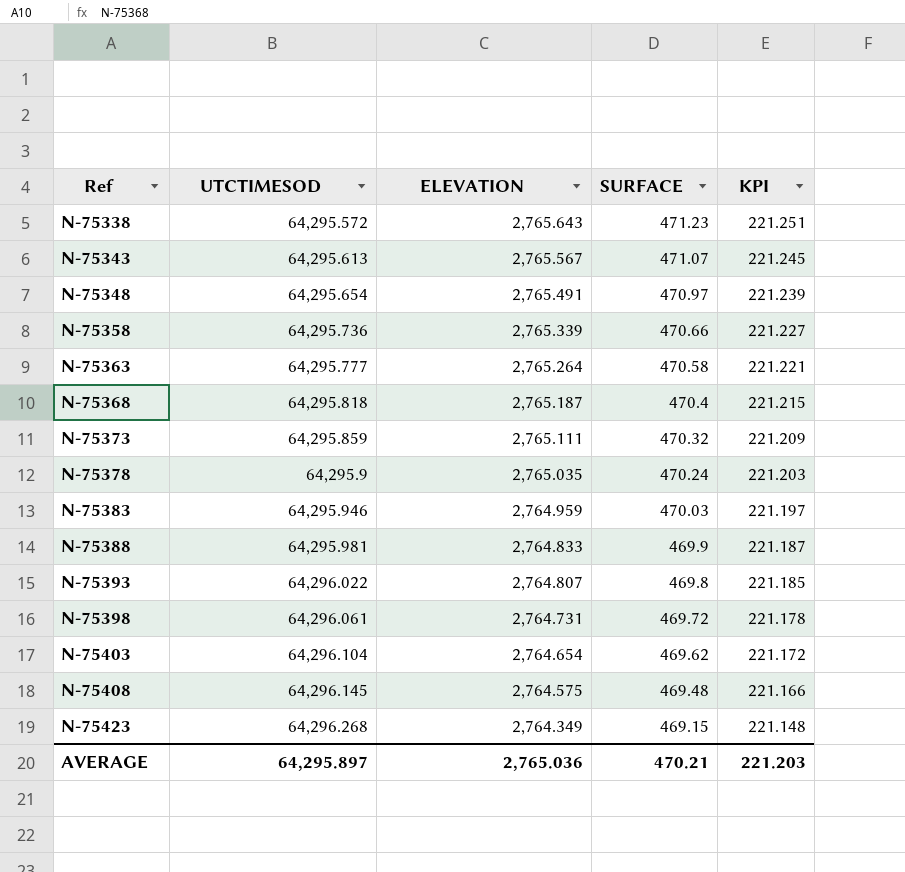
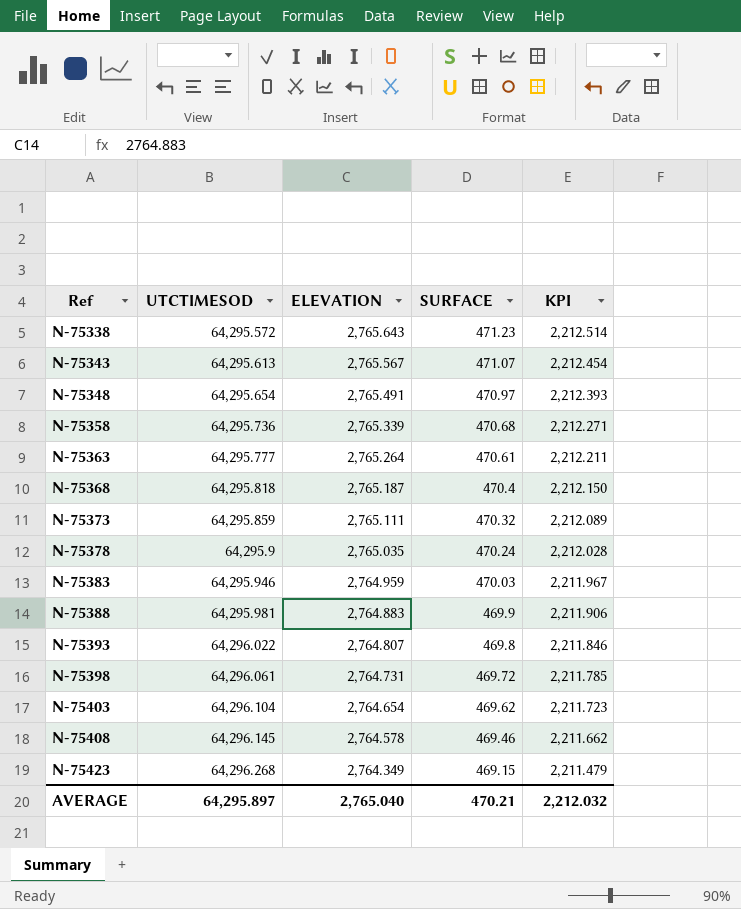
column KPI | formula: [ELEVATION] * 0.08 -> [ELEVATION] * 0.8
N-75358 | SURFACE: 470.66 -> 470.68
N-75363 | SURFACE: 470.58 -> 470.61
N-75388 | ELEVATION: 2,764.833 -> 2,764.883
N-75408 | ELEVATION: 2,764.575 -> 2,764.578
N-75408 | SURFACE: 469.48 -> 469.46
AVERAGE | ELEVATION: 2,765.036 -> 2,765.040
AVERAGE | KPI: 221.203 -> 2,212.032

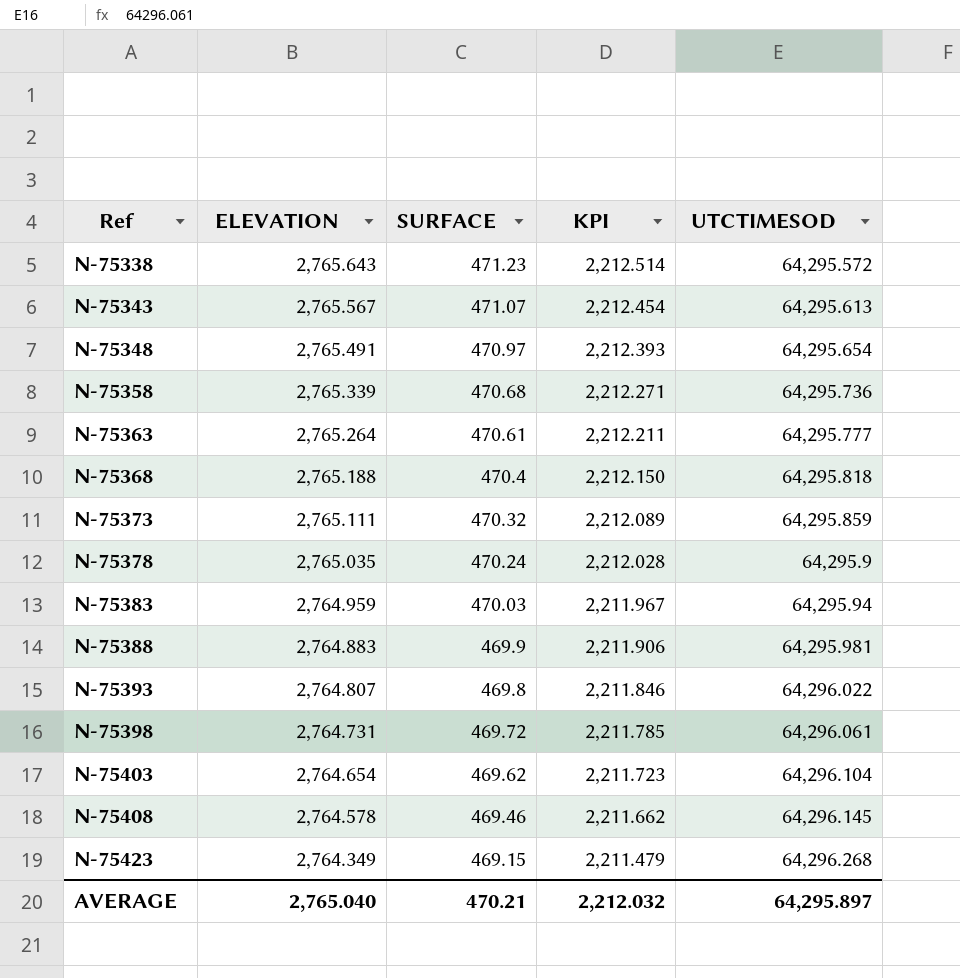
column UTCTIMESOD | position: 2 -> 5
N-75368 | ELEVATION: 2,765.187 -> 2,765.188
N-75383 | UTCTIMESOD: 64,295.946 -> 64,295.94

